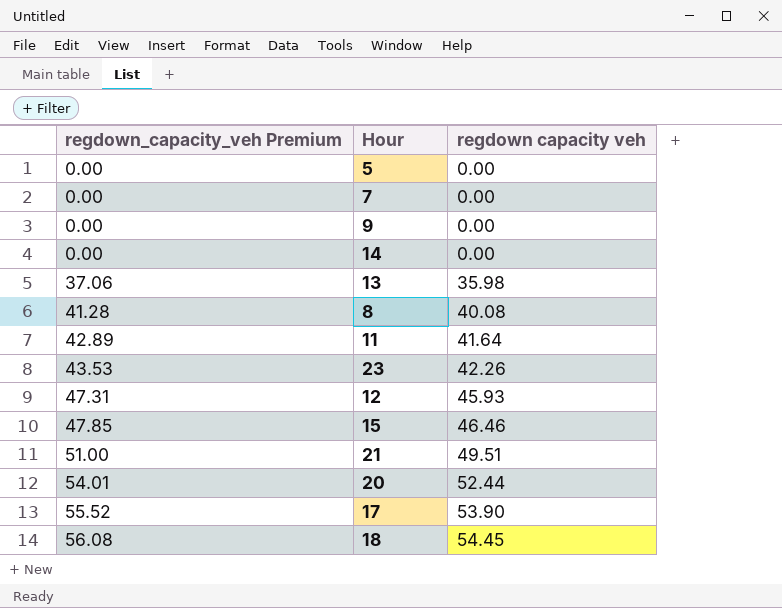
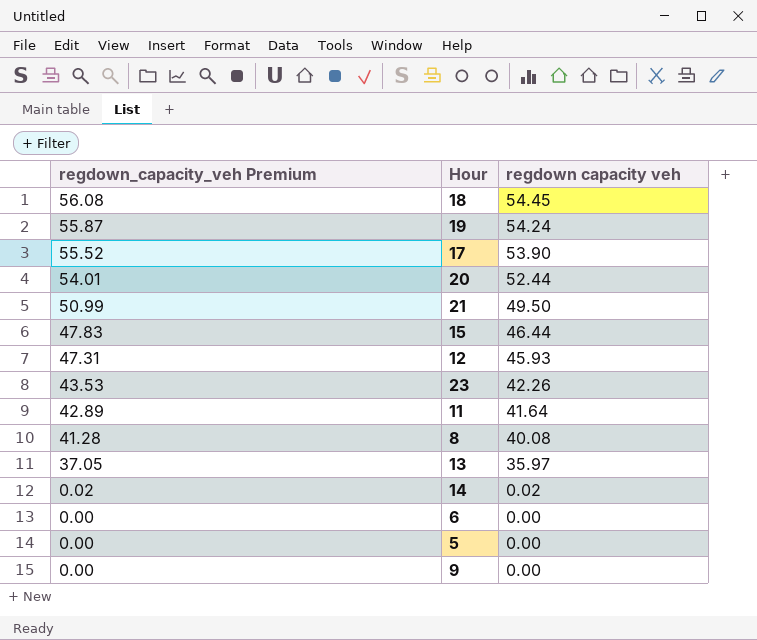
row order: regdown_capacity_veh Premium ascending -> regdown_capacity_veh Premium descending
row 7: 0.00 | 0.00 -> none
row 19: none -> 55.87 | 54.24
21 | regdown_capacity_veh Premium: 51.00 -> 50.99
21 | regdown capacity veh: 49.51 -> 49.50
15 | regdown_capacity_veh Premium: 47.85 -> 47.83
15 | regdown capacity veh: 46.46 -> 46.44
13 | regdown_capacity_veh Premium: 37.06 -> 37.05
13 | regdown capacity veh: 35.98 -> 35.97
14 | regdown_capacity_veh Premium: 0.00 -> 0.02
14 | regdown capacity veh: 0.00 -> 0.02
row 6: none -> 0.00 | 0.00

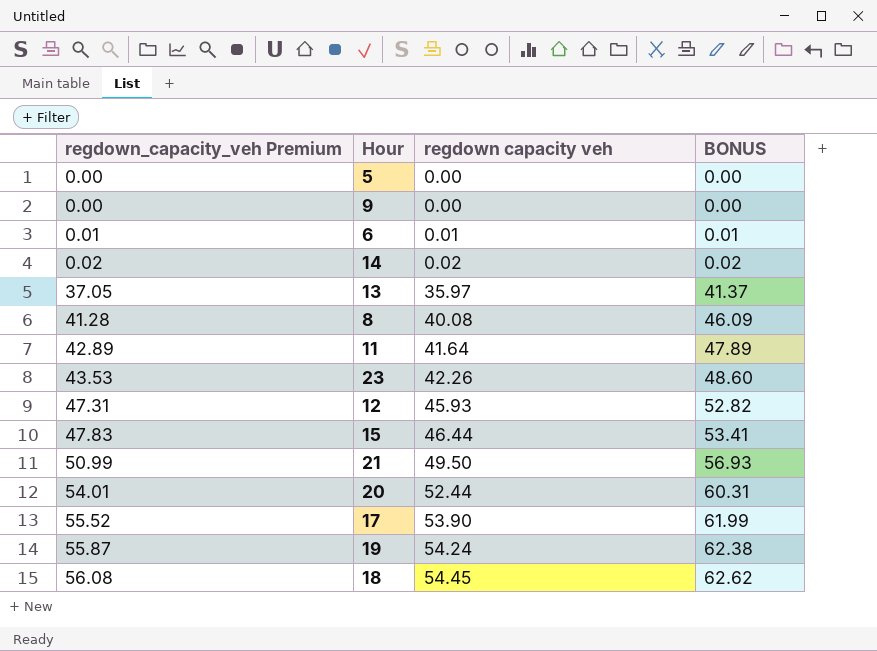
row order: regdown_capacity_veh Premium descending -> regdown_capacity_veh Premium ascending
column BONUS | formula: none -> [regdown capacity veh] * 1.15
6 | regdown_capacity_veh Premium: 0.00 -> 0.01
6 | regdown capacity veh: 0.00 -> 0.01

